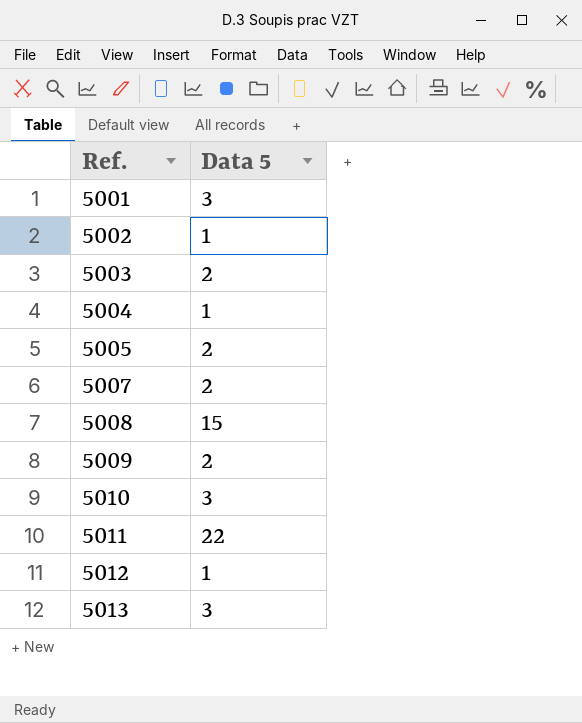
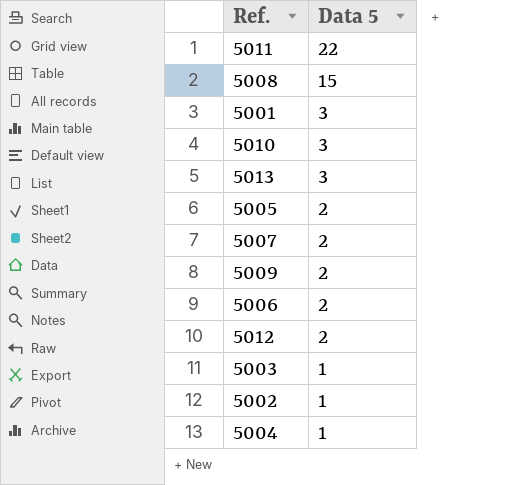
row order: Ref. ascending -> Data 5 descending
row 5006: none -> 2
5012 | Data 5: 1 -> 2
5003 | Data 5: 2 -> 1

